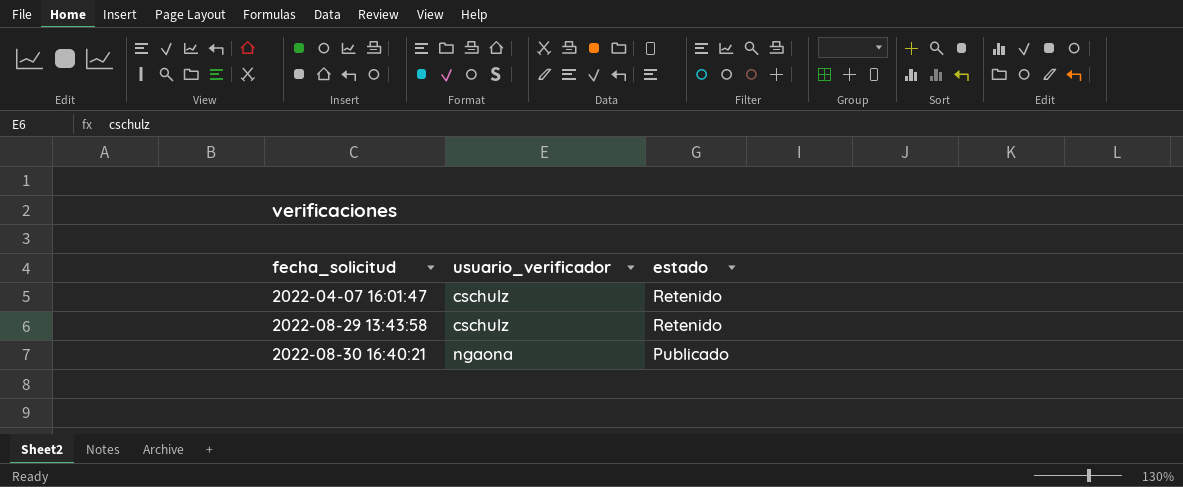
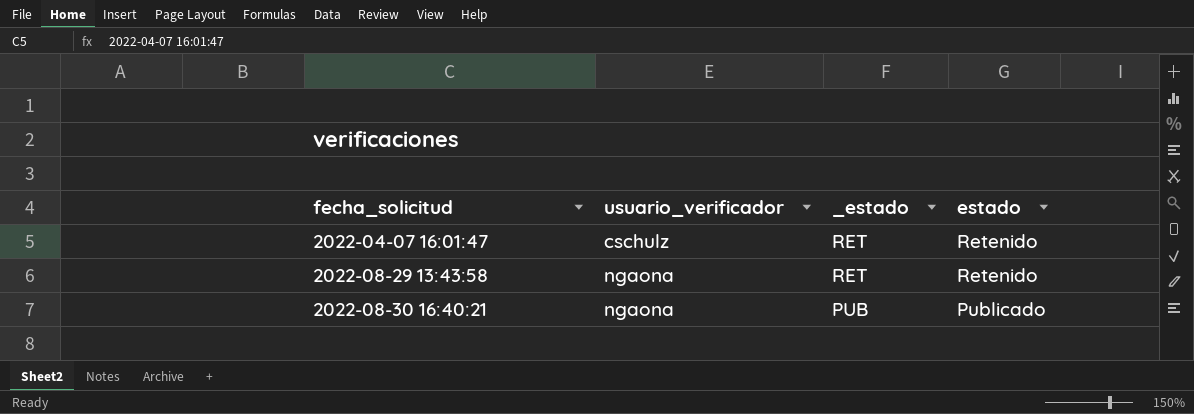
column _estado | position: none -> 3
2022-08-29 13:43:58 | usuario_verificador: cschulz -> ngaona

